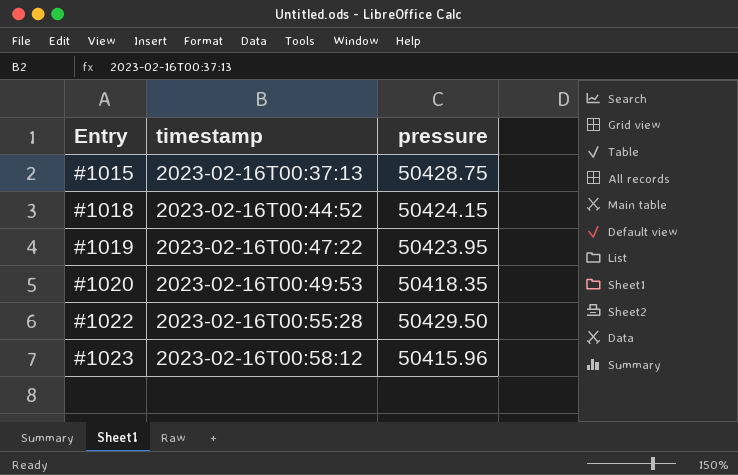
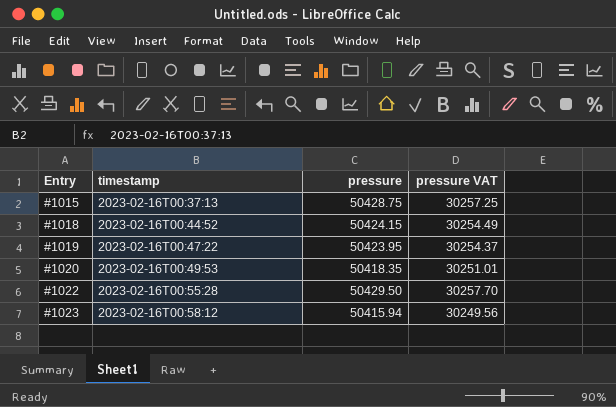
column pressure VAT | formula: none -> [pressure] * 0.6
#1023 | pressure: 50415.96 -> 50415.94

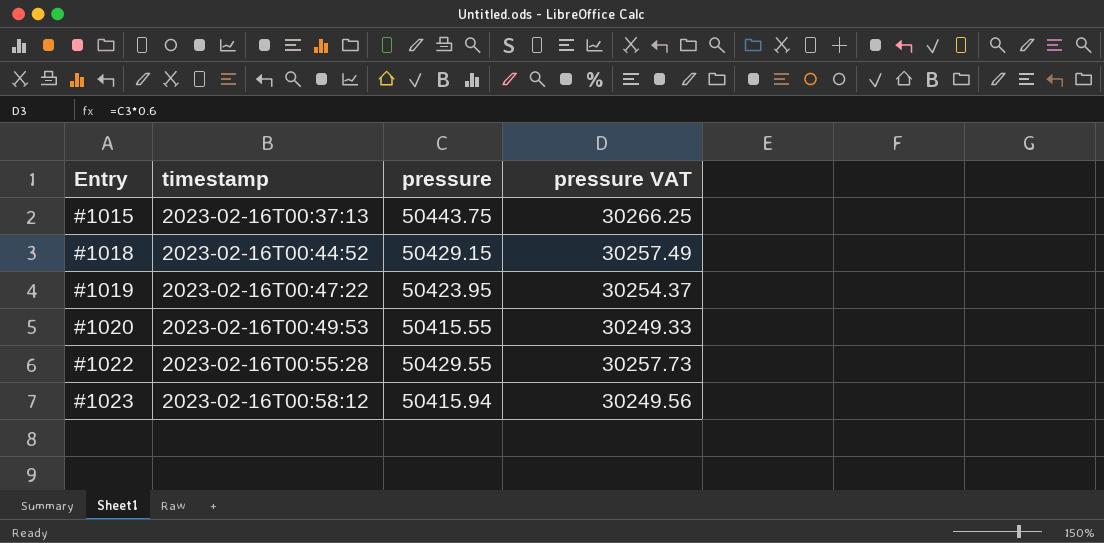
#1015 | pressure: 50428.75 -> 50443.75
#1015 | pressure VAT: 30257.25 -> 30266.25
#1018 | pressure: 50424.15 -> 50429.15
#1018 | pressure VAT: 30254.49 -> 30257.49
#1020 | pressure: 50418.35 -> 50415.55
#1020 | pressure VAT: 30251.01 -> 30249.33
#1022 | pressure: 50429.50 -> 50429.55
#1022 | pressure VAT: 30257.70 -> 30257.73

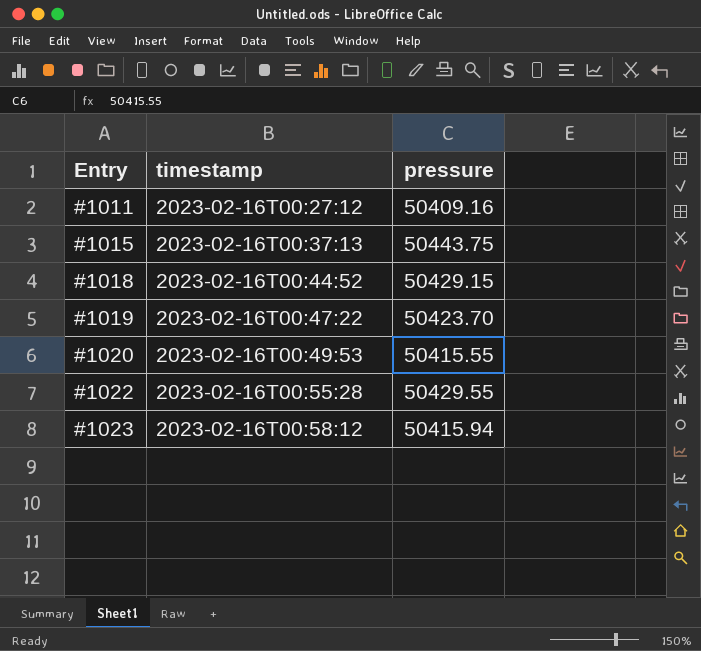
column pressure VAT | formula: [pressure] * 0.6 -> none
row #1011: none -> 2023-02-16T00:27:12 | 50409.16
#1019 | pressure: 50423.95 -> 50423.70

